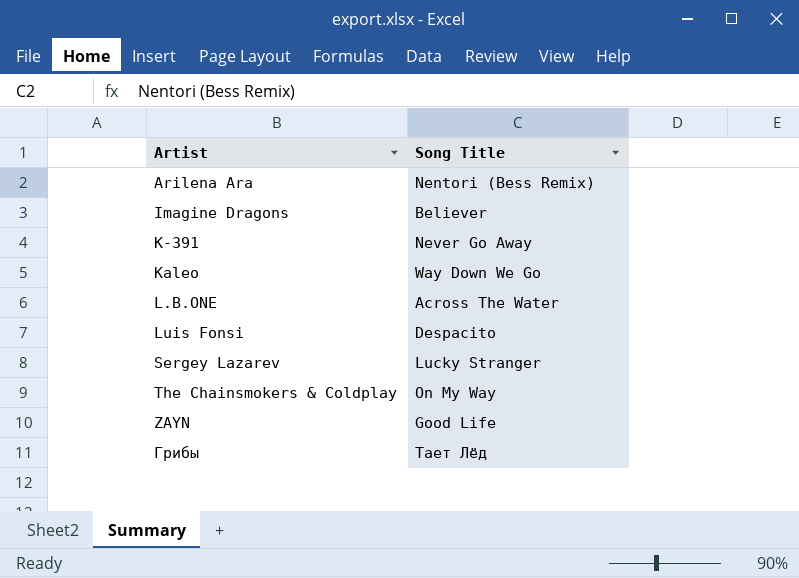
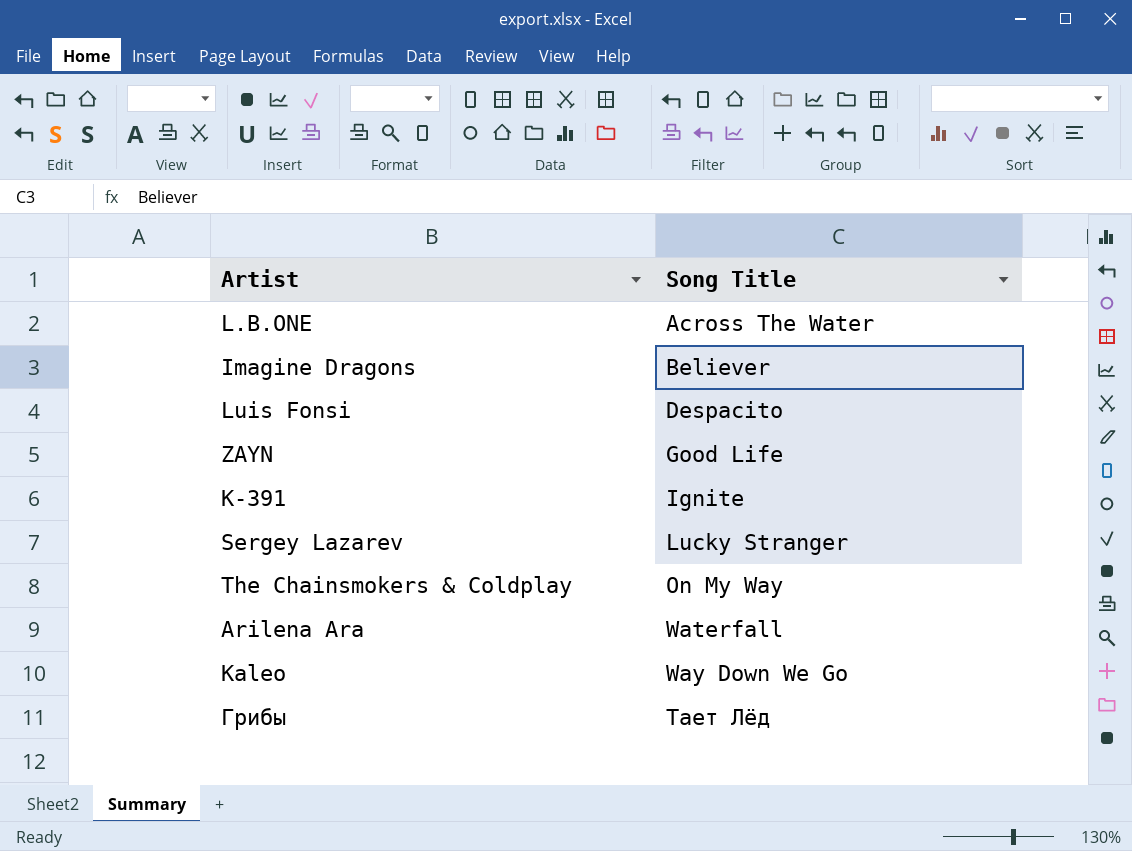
row order: Artist ascending -> Song Title ascending
K-391 | Song Title: Never Go Away -> Ignite
Arilena Ara | Song Title: Nentori (Bess Remix) -> Waterfall

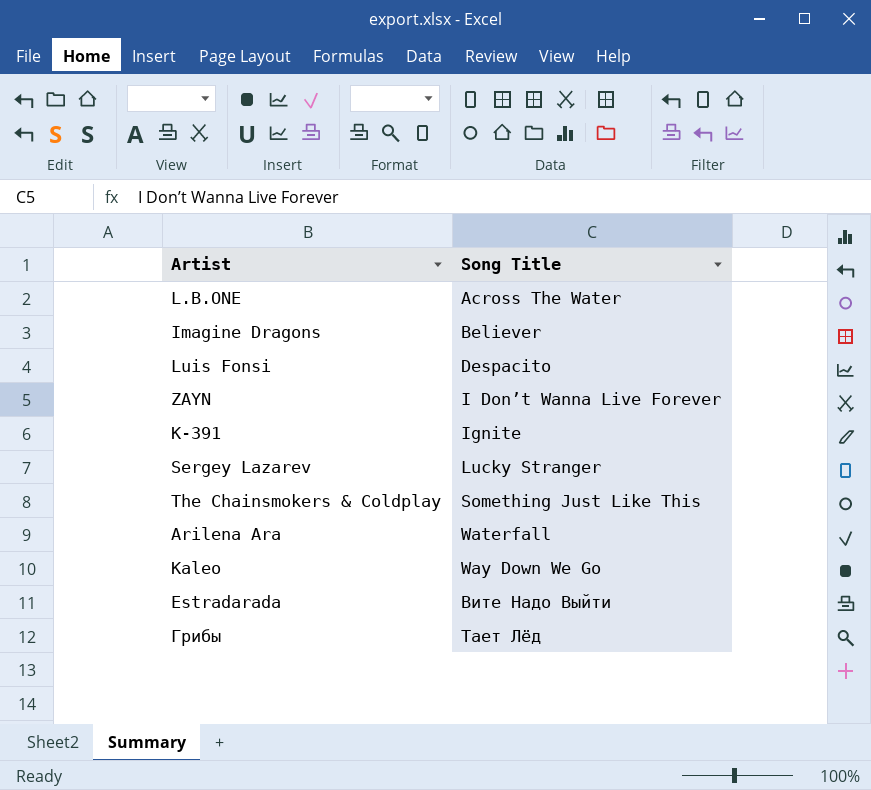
ZAYN | Song Title: Good Life -> I Don’t Wanna Live Forever
The Chainsmokers & Coldplay | Song Title: On My Way -> Something Just Like This
row Estradarada: none -> Вите Надо Выйти

